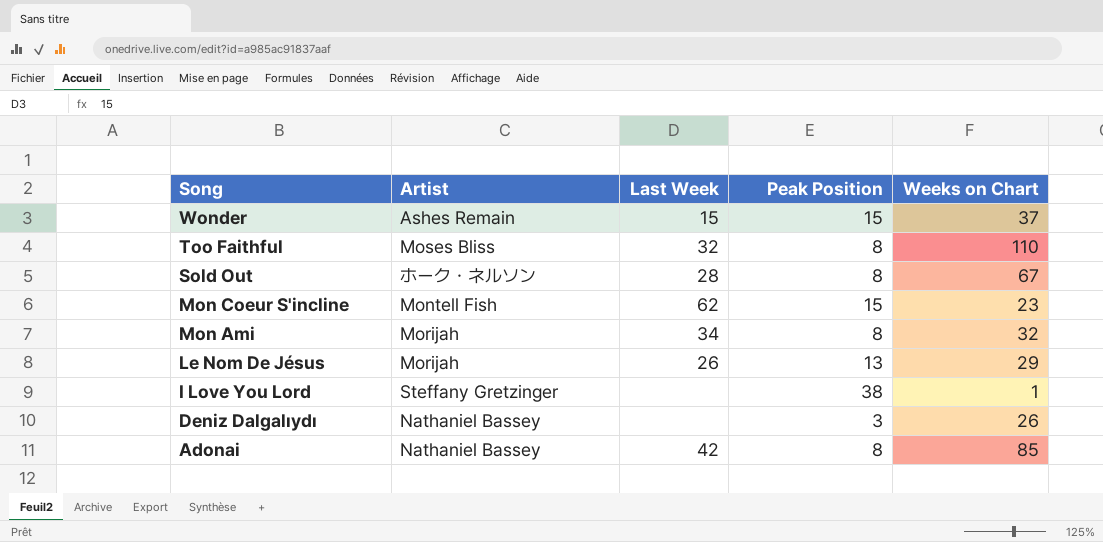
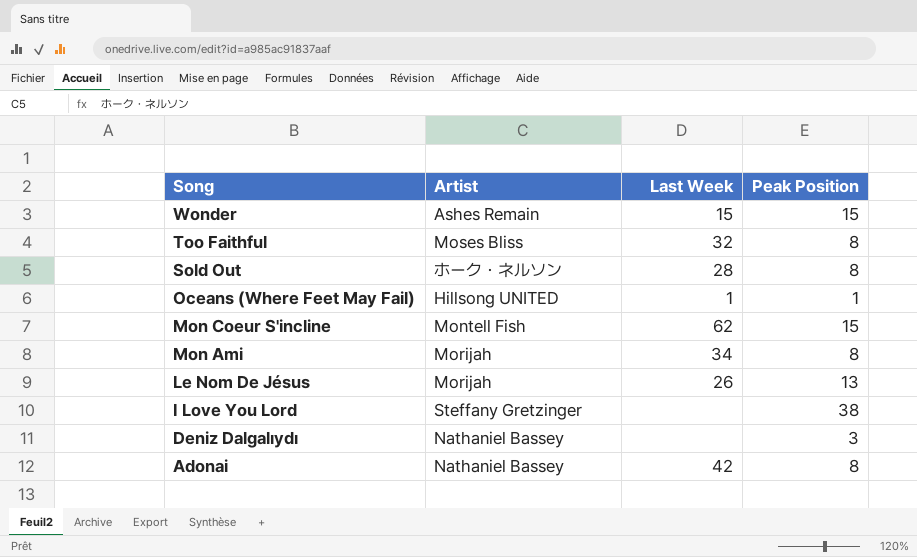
column Weeks on Chart | position: 5 -> none
row Oceans (Where Feet May Fail): none -> Hillsong UNITED | 1 | 1

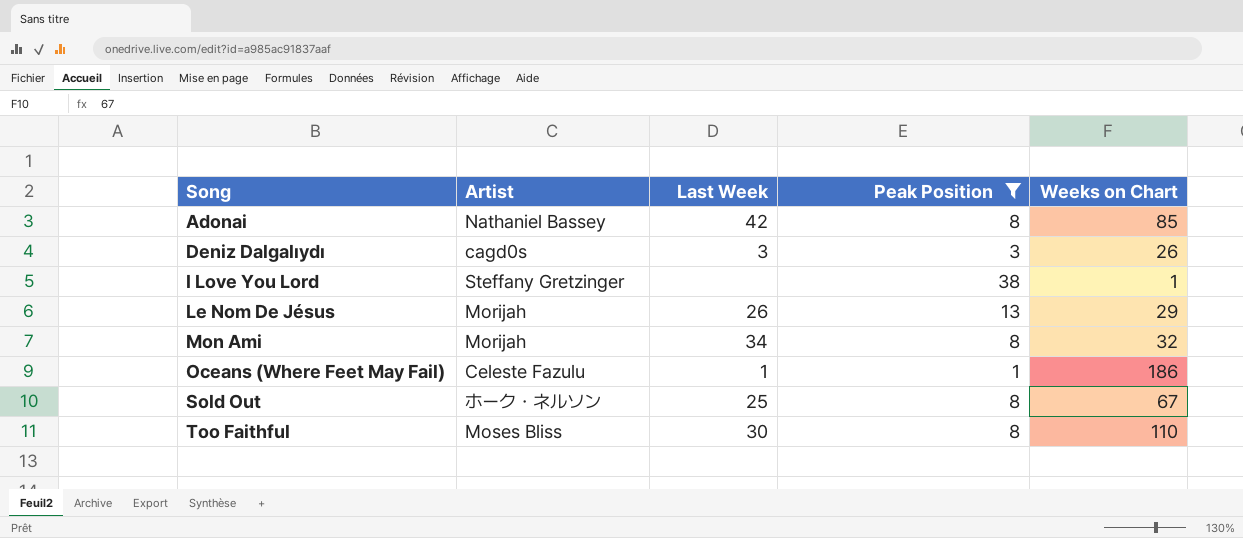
filter: none -> Peak Position != 15
row order: Song descending -> Song ascending
column Weeks on Chart | position: none -> 5
Deniz Dalgalıydı | Artist: Nathaniel Bassey -> cagd0s
Deniz Dalgalıydı | Last Week: none -> 3
Oceans (Where Feet May Fail) | Artist: Hillsong UNITED -> Celeste Fazulu
Sold Out | Last Week: 28 -> 25
Too Faithful | Last Week: 32 -> 30

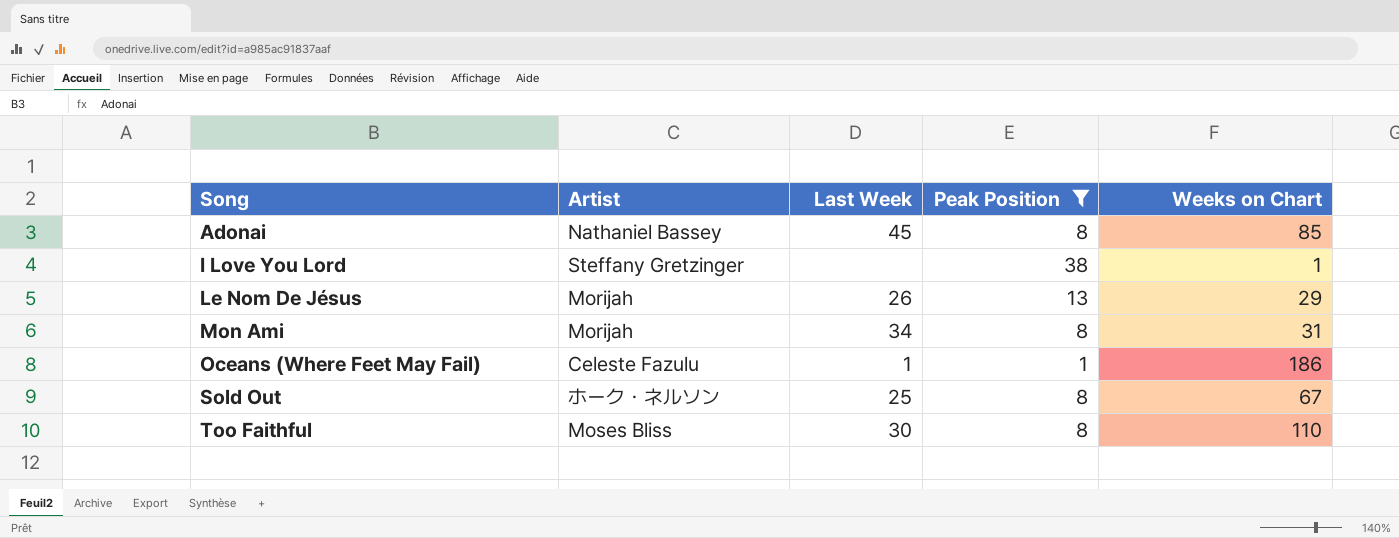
row Deniz Dalgalıydı: cagd0s | 3 | 3 | 26 -> none
Adonai | Last Week: 42 -> 45
Mon Ami | Weeks on Chart: 32 -> 31

